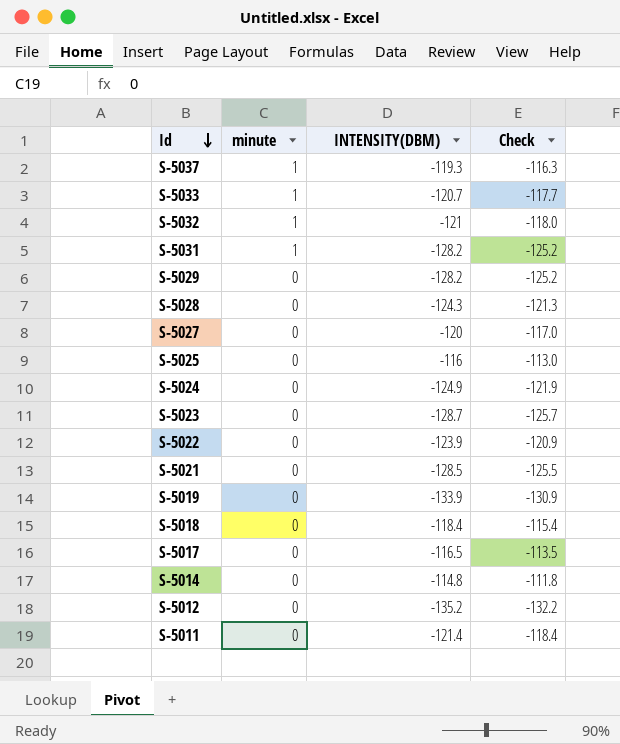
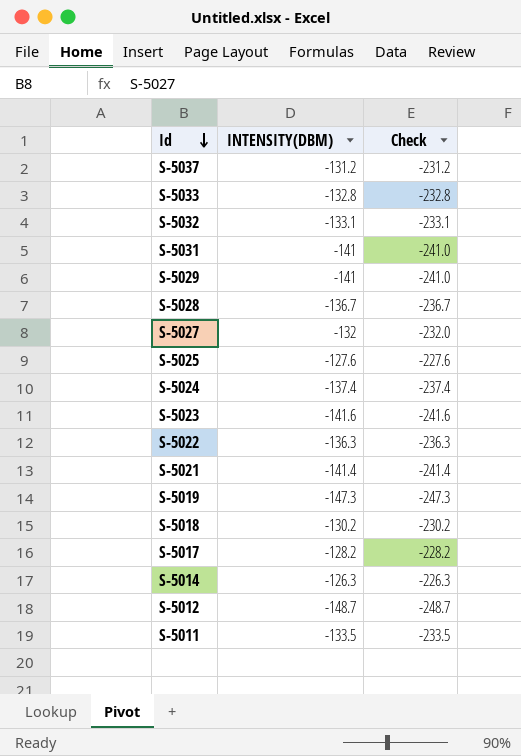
column minute | position: 2 -> none
column Check | formula: [INTENSITY(DBM)] + 3 -> [INTENSITY(DBM)] - 100
S-5037 | INTENSITY(DBM): -119.3 -> -131.2
S-5033 | INTENSITY(DBM): -120.7 -> -132.8
S-5032 | INTENSITY(DBM): -121 -> -133.1
S-5031 | INTENSITY(DBM): -128.2 -> -141
S-5029 | INTENSITY(DBM): -128.2 -> -141
S-5028 | INTENSITY(DBM): -124.3 -> -136.7
S-5027 | INTENSITY(DBM): -120 -> -132
S-5025 | INTENSITY(DBM): -116 -> -127.6
S-5024 | INTENSITY(DBM): -124.9 -> -137.4
S-5023 | INTENSITY(DBM): -128.7 -> -141.6
S-5022 | INTENSITY(DBM): -123.9 -> -136.3
S-5021 | INTENSITY(DBM): -128.5 -> -141.4
S-5019 | INTENSITY(DBM): -133.9 -> -147.3
S-5018 | INTENSITY(DBM): -118.4 -> -130.2
S-5017 | INTENSITY(DBM): -116.5 -> -128.2
S-5014 | INTENSITY(DBM): -114.8 -> -126.3
S-5012 | INTENSITY(DBM): -135.2 -> -148.7
S-5011 | INTENSITY(DBM): -121.4 -> -133.5

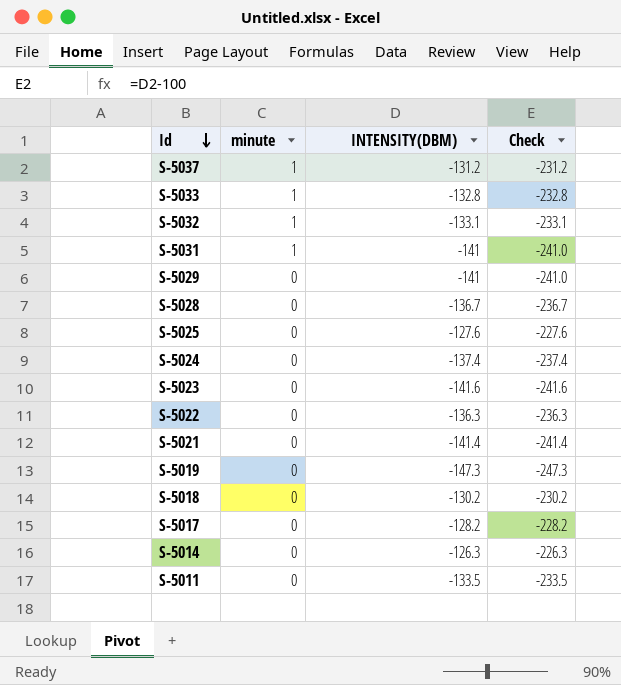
column minute | position: none -> 2
row S-5027: -132 | -232.0 -> none
row S-5012: -148.7 | -248.7 -> none

